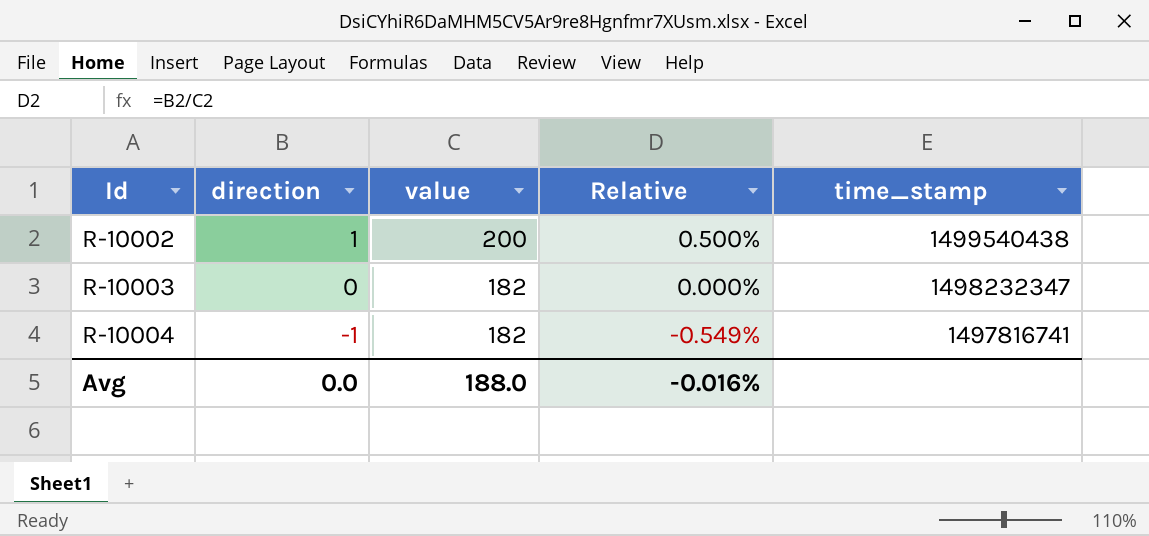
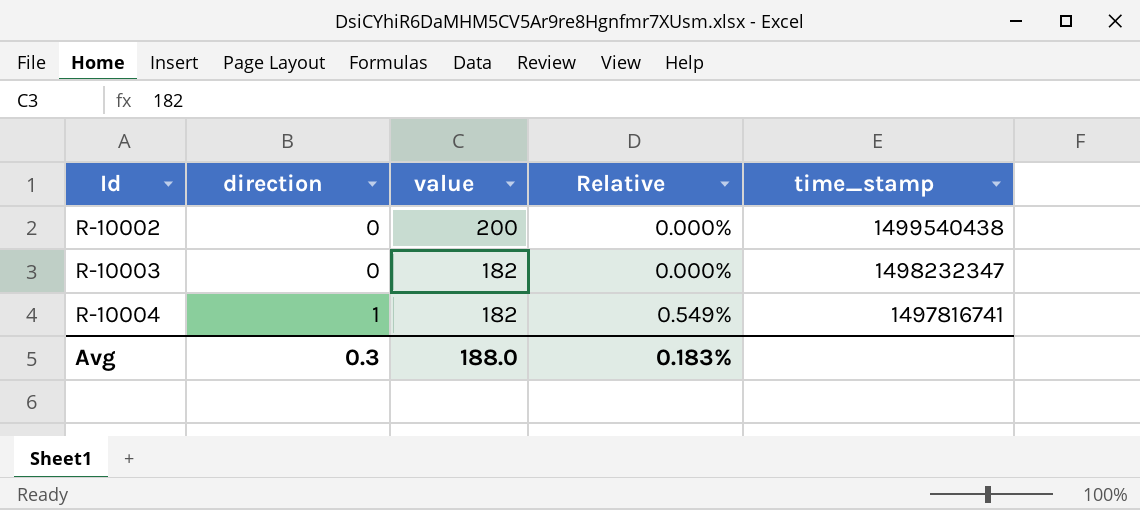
R-10002 | direction: 1 -> 0
R-10002 | Relative: 0.500% -> 0.000%
R-10004 | direction: -1 -> 1
R-10004 | Relative: -0.549% -> 0.549%
Avg | direction: 0.0 -> 0.3
Avg | Relative: -0.016% -> 0.183%

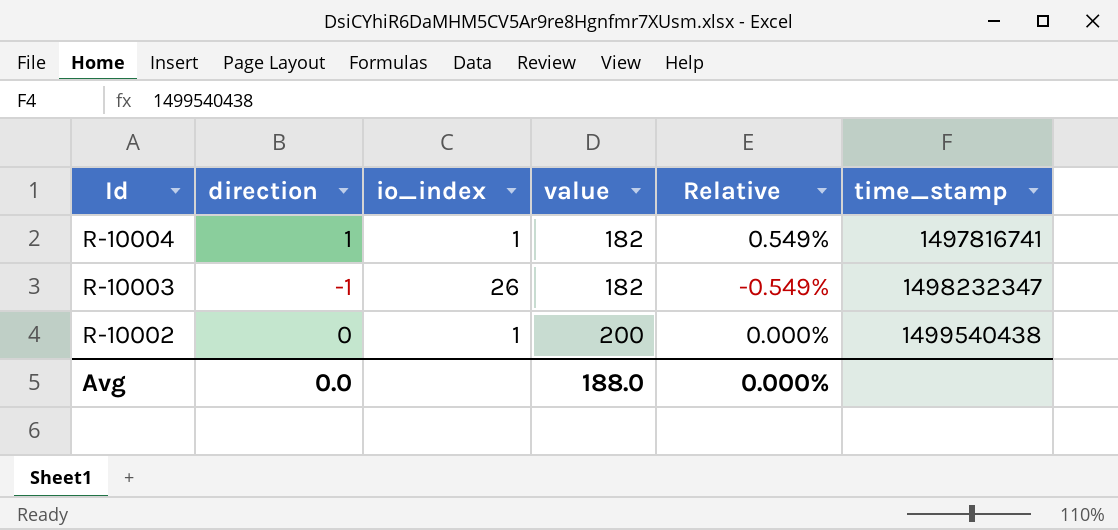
row order: Id ascending -> Id descending
column io_index | position: none -> 3
R-10003 | direction: 0 -> -1
R-10003 | Relative: 0.000% -> -0.549%
Avg | direction: 0.3 -> 0.0
Avg | Relative: 0.183% -> 0.000%

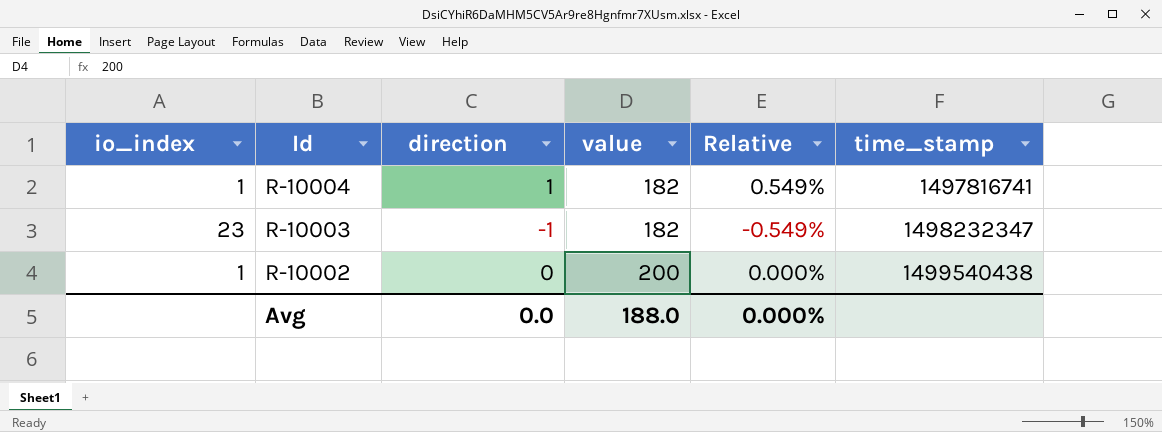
column io_index | position: 3 -> 1
R-10003 | io_index: 26 -> 23

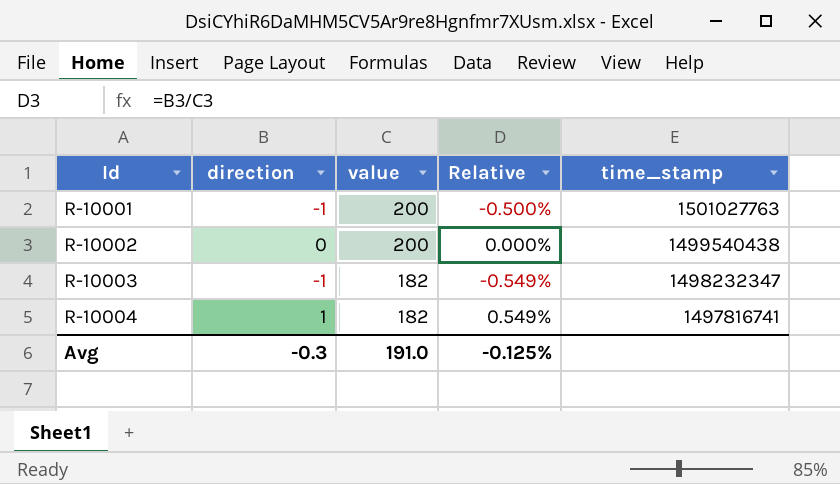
row order: Id descending -> Id ascending
column io_index | position: 1 -> none
row R-10001: none -> -1 | 200 | -0.500% | 1501027763
Avg | direction: 0.0 -> -0.3
Avg | value: 188.0 -> 191.0
Avg | Relative: 0.000% -> -0.125%

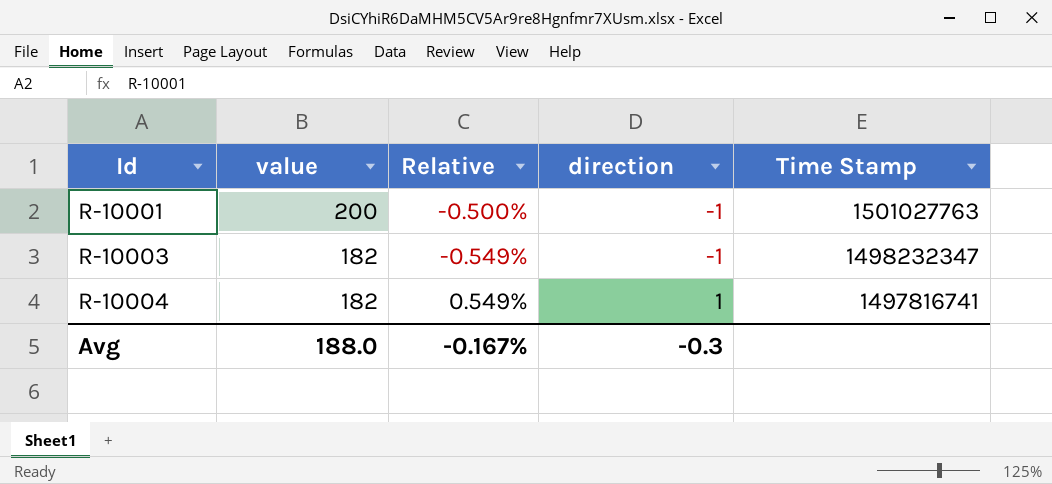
column direction | position: 2 -> 4
column name: time_stamp -> Time Stamp
row R-10002: 0 | 200 | 0.000% | 1499540438 -> none
Avg | value: 191.0 -> 188.0
Avg | Relative: -0.125% -> -0.167%

